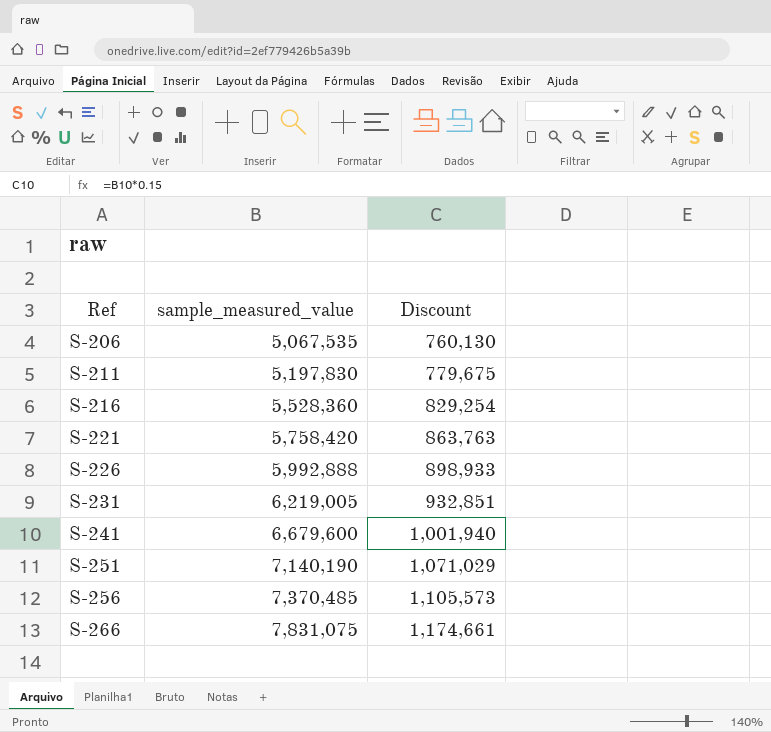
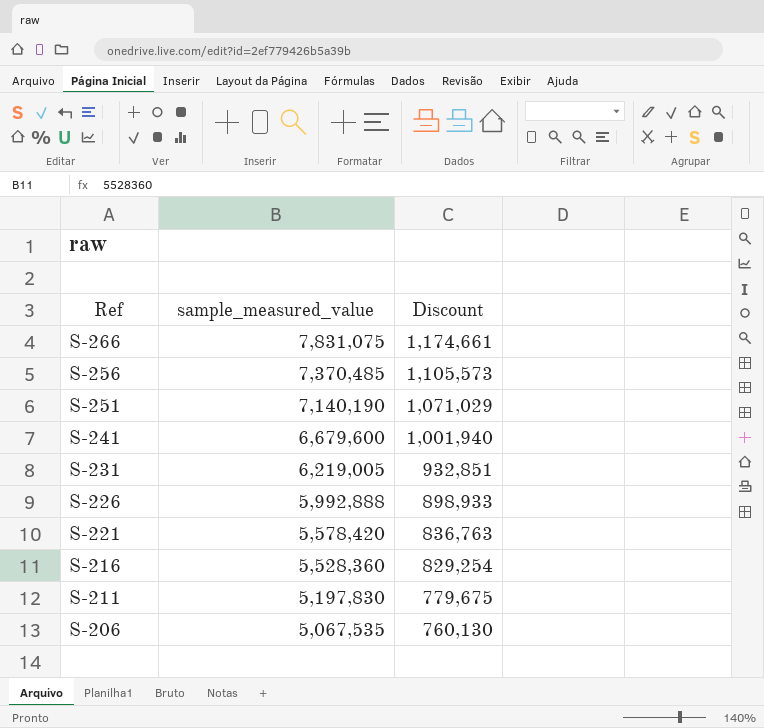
row order: Ref ascending -> Ref descending
S-221 | sample_measured_value: 5,758,420 -> 5,578,420
S-221 | Discount: 863,763 -> 836,763

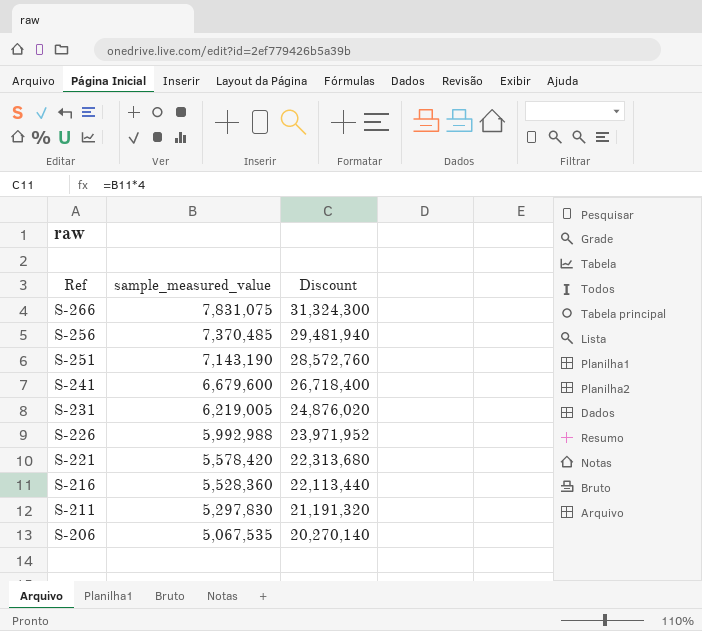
column Discount | formula: [sample_measured_value] * 0.15 -> [sample_measured_value] * 4
S-251 | sample_measured_value: 7,140,190 -> 7,143,190
S-226 | sample_measured_value: 5,992,888 -> 5,992,988
S-211 | sample_measured_value: 5,197,830 -> 5,297,830

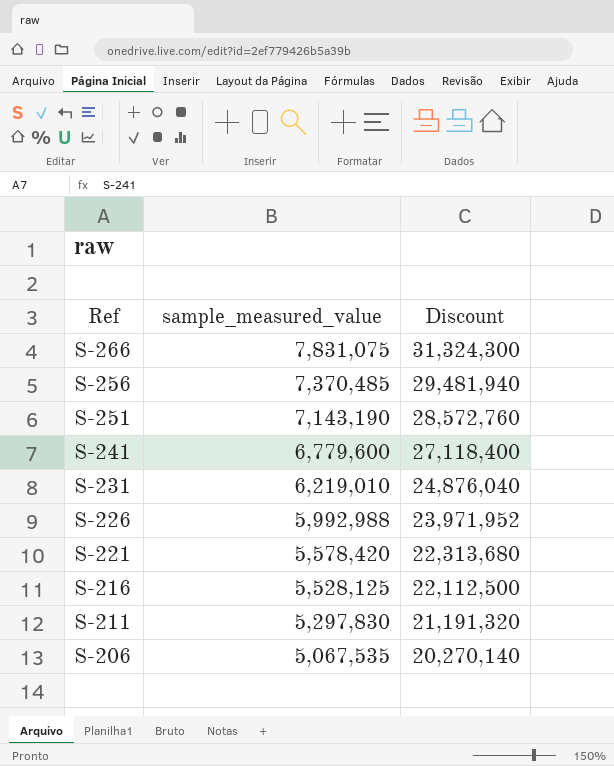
S-241 | sample_measured_value: 6,679,600 -> 6,779,600
S-241 | Discount: 26,718,400 -> 27,118,400
S-231 | sample_measured_value: 6,219,005 -> 6,219,010
S-231 | Discount: 24,876,020 -> 24,876,040
S-216 | sample_measured_value: 5,528,360 -> 5,528,125
S-216 | Discount: 22,113,440 -> 22,112,500

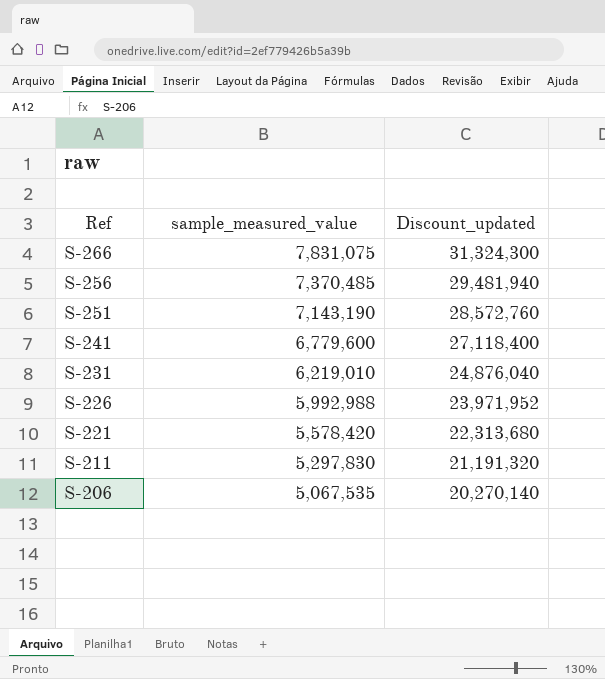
column name: Discount -> Discount_updated
row S-216: 5,528,125 | 22,112,500 -> none

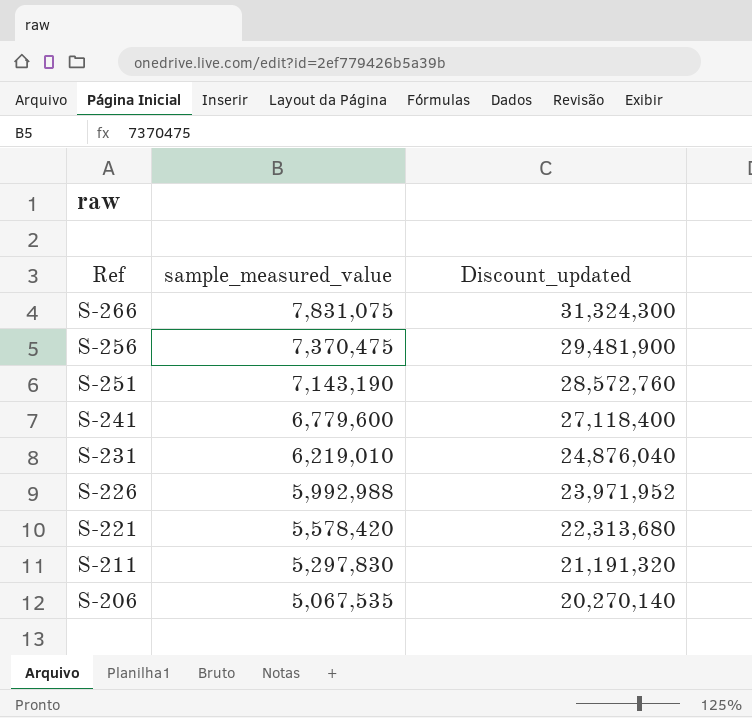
S-256 | sample_measured_value: 7,370,485 -> 7,370,475
S-256 | Discount_updated: 29,481,940 -> 29,481,900

